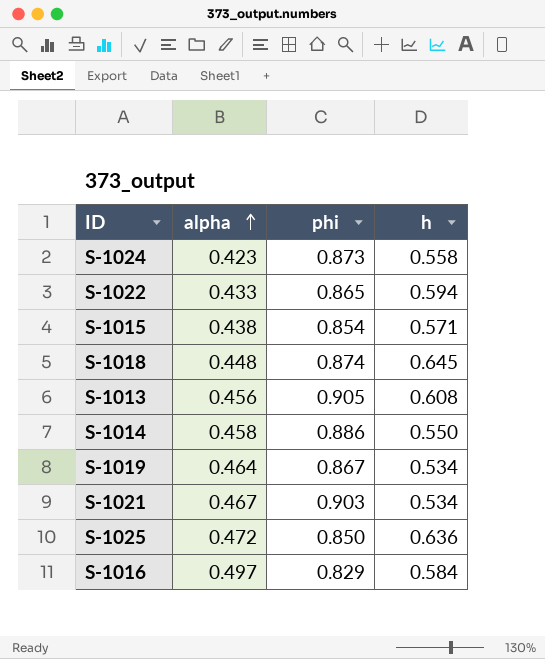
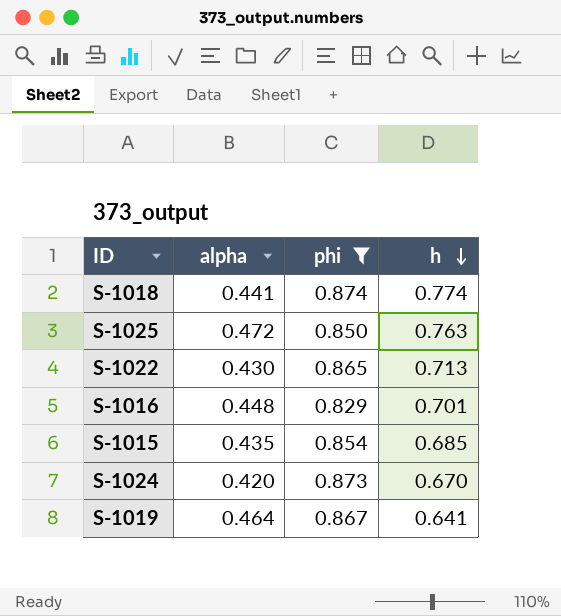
filter: none -> phi <= 0.874
row order: alpha ascending -> h descending
S-1018 | alpha: 0.448 -> 0.441
S-1018 | h: 0.645 -> 0.774
S-1025 | h: 0.636 -> 0.763
S-1022 | alpha: 0.433 -> 0.430
S-1022 | h: 0.594 -> 0.713
S-1016 | alpha: 0.497 -> 0.448
S-1016 | h: 0.584 -> 0.701
S-1015 | alpha: 0.438 -> 0.435
S-1015 | h: 0.571 -> 0.685
S-1024 | alpha: 0.423 -> 0.420
S-1024 | h: 0.558 -> 0.670
S-1019 | h: 0.534 -> 0.641

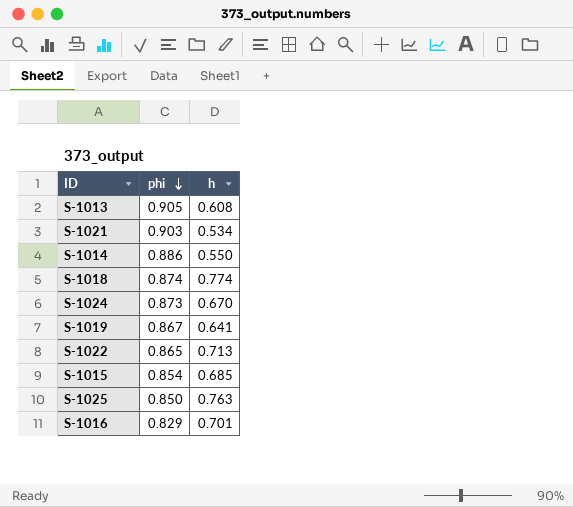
filter: phi <= 0.874 -> none
row order: h descending -> phi descending
column alpha | position: 2 -> none

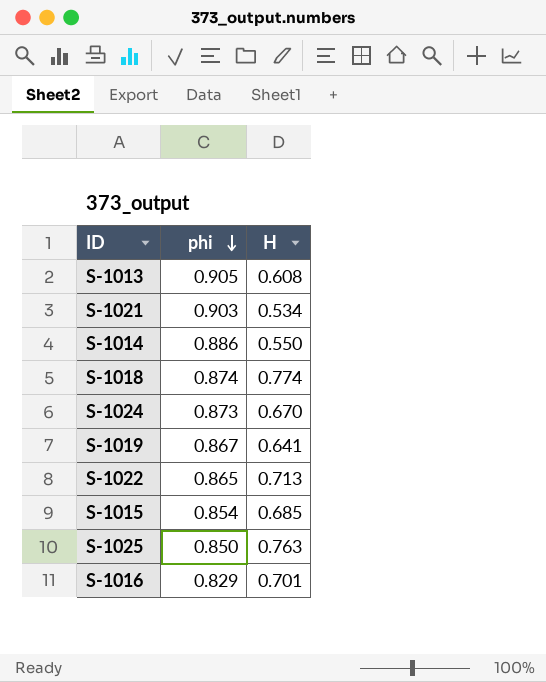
column name: h -> H

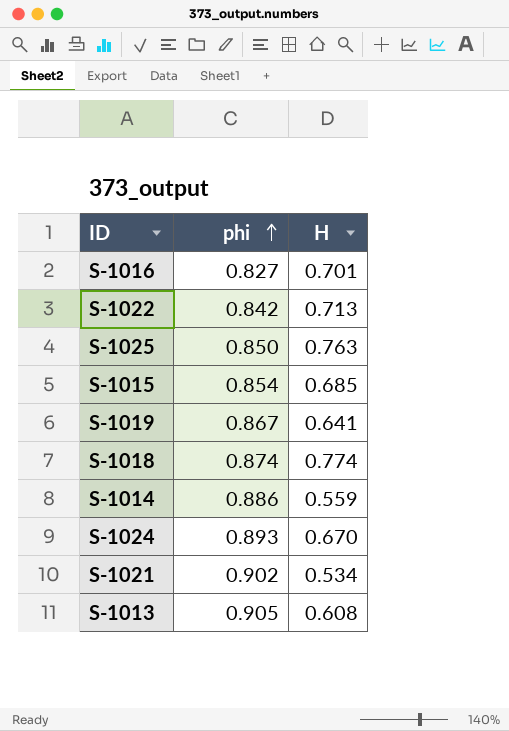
row order: phi descending -> phi ascending
S-1016 | phi: 0.829 -> 0.827
S-1022 | phi: 0.865 -> 0.842
S-1014 | H: 0.550 -> 0.559
S-1024 | phi: 0.873 -> 0.893
S-1021 | phi: 0.903 -> 0.902

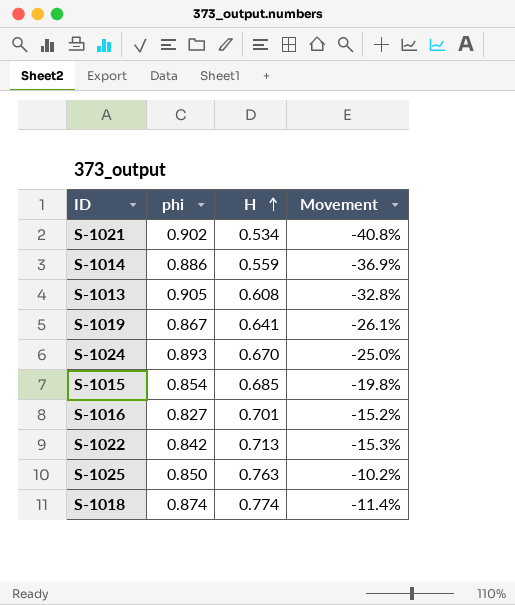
row order: phi ascending -> H ascending
column Movement | formula: none -> ([H] - [phi]) / [phi]

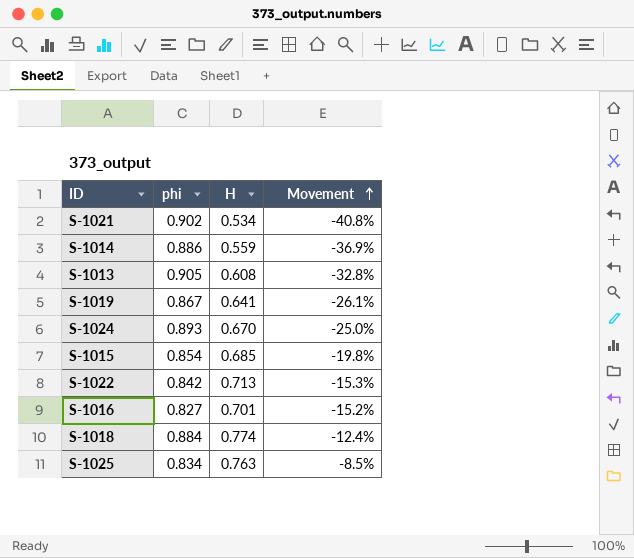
row order: H ascending -> Movement ascending
S-1018 | phi: 0.874 -> 0.884
S-1018 | Movement: -11.4% -> -12.4%
S-1025 | phi: 0.850 -> 0.834
S-1025 | Movement: -10.2% -> -8.5%

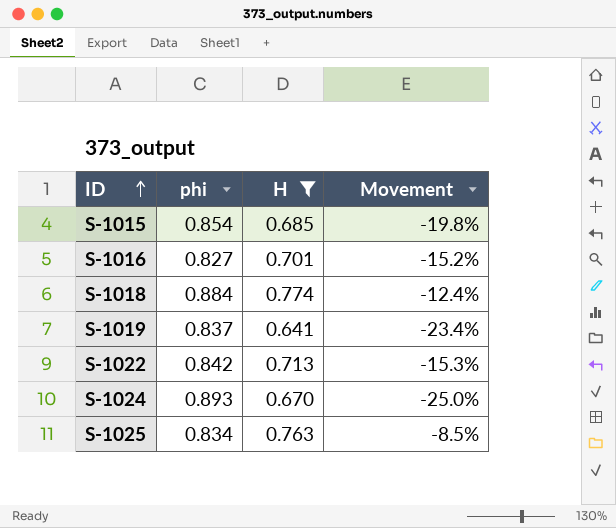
filter: none -> H >= 0.641
row order: Movement ascending -> ID ascending
S-1019 | phi: 0.867 -> 0.837
S-1019 | Movement: -26.1% -> -23.4%

